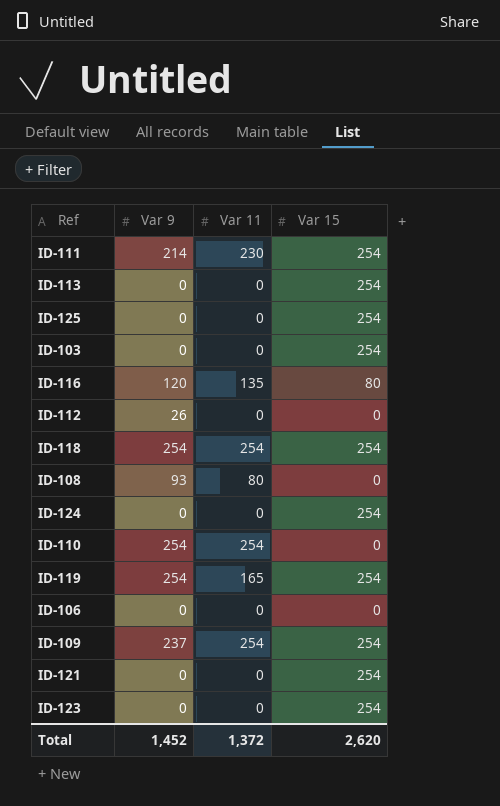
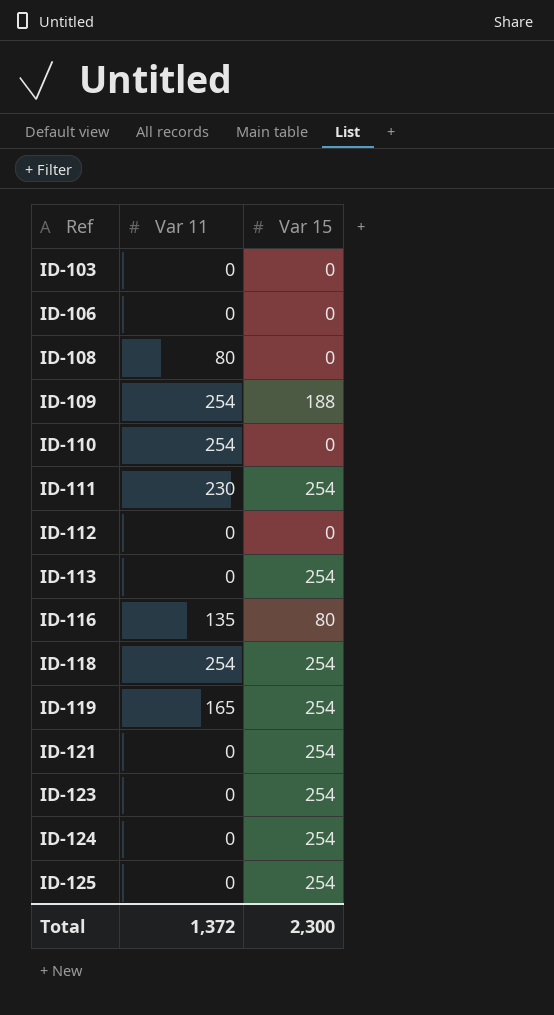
row order: none -> Ref ascending
column Var 9 | position: 2 -> none
ID-103 | Var 15: 254 -> 0
ID-109 | Var 15: 254 -> 188
Total | Var 15: 2,620 -> 2,300

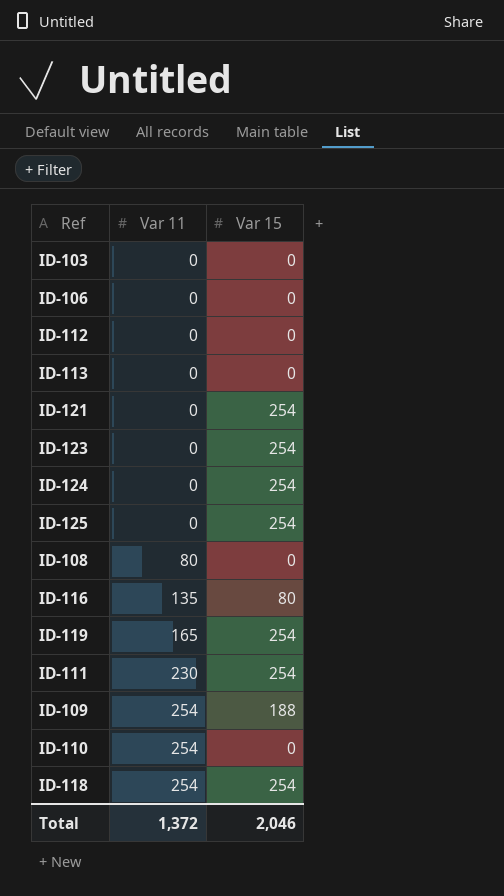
row order: Ref ascending -> Var 11 ascending
ID-113 | Var 15: 254 -> 0
Total | Var 15: 2,300 -> 2,046

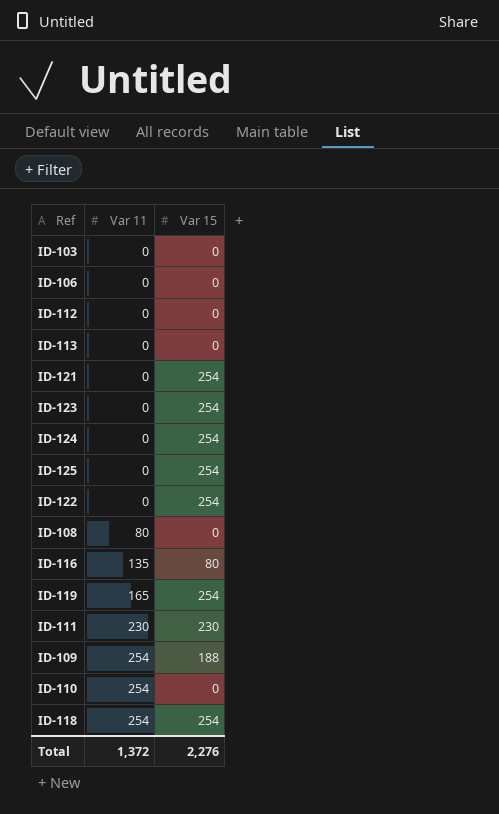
row ID-122: none -> 0 | 254
ID-111 | Var 15: 254 -> 230
Total | Var 15: 2,046 -> 2,276

